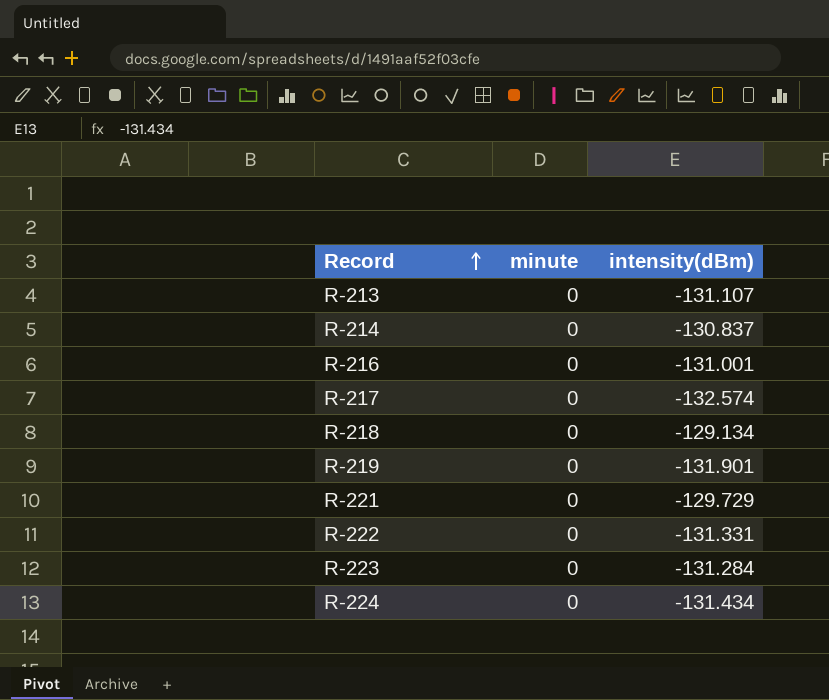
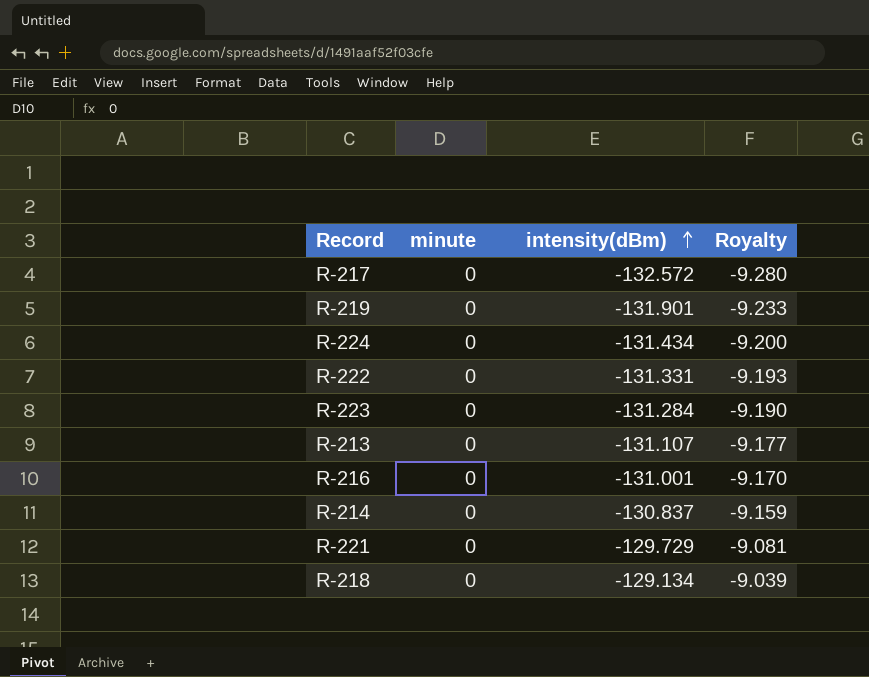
row order: Record ascending -> intensity(dBm) ascending
column Royalty | formula: none -> [intensity(dBm)] * 0.07
R-217 | intensity(dBm): -132.574 -> -132.572

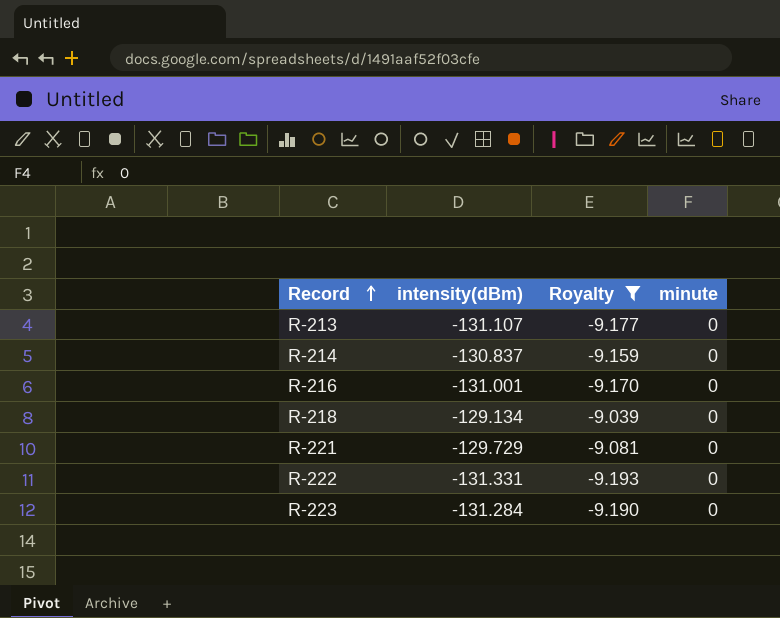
filter: none -> Royalty >= -9.193
row order: intensity(dBm) ascending -> Record ascending
column minute | position: 2 -> 4

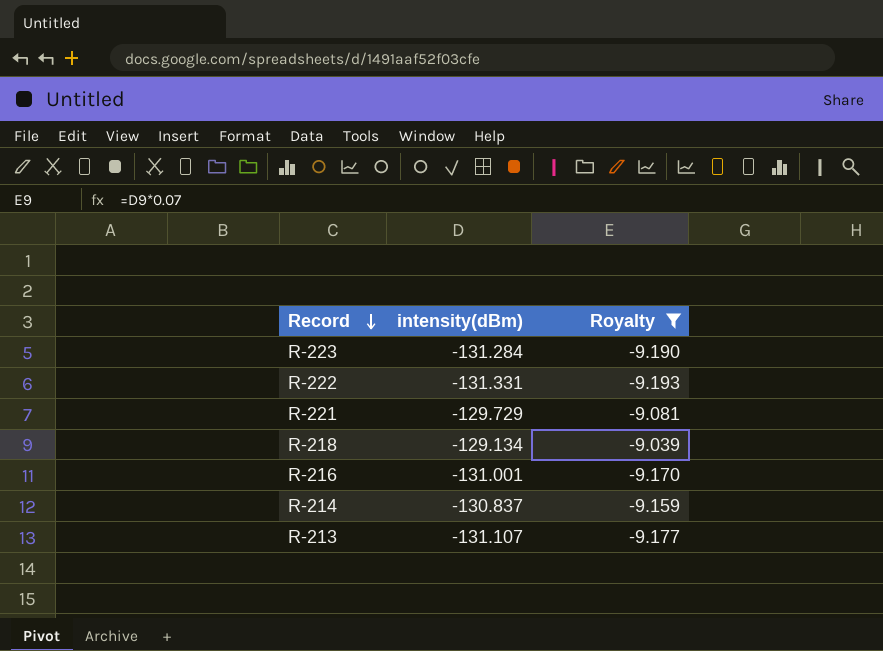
row order: Record ascending -> Record descending
column minute | position: 4 -> none

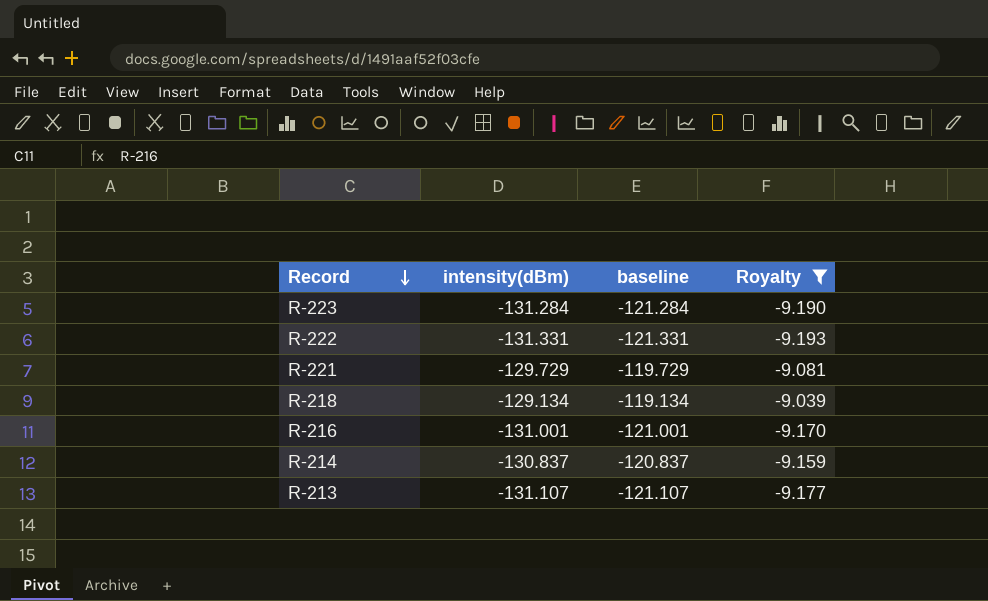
column baseline | formula: none -> [intensity(dBm)] + 10

